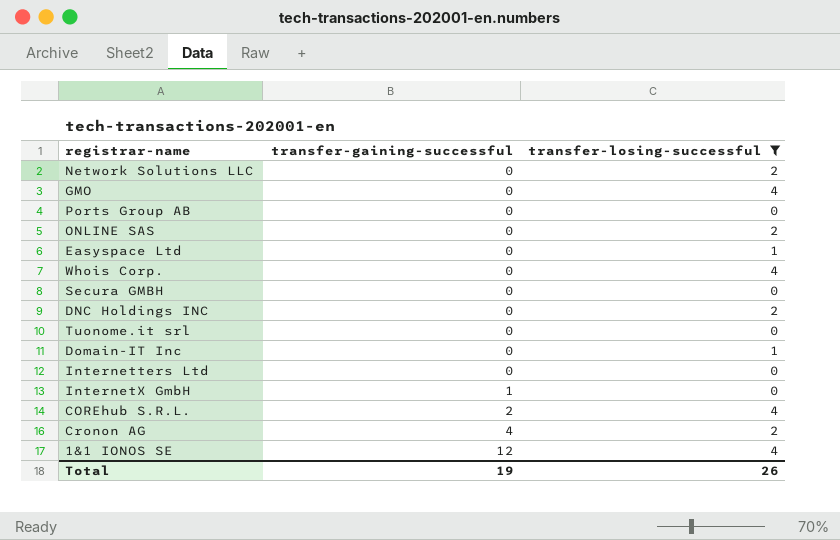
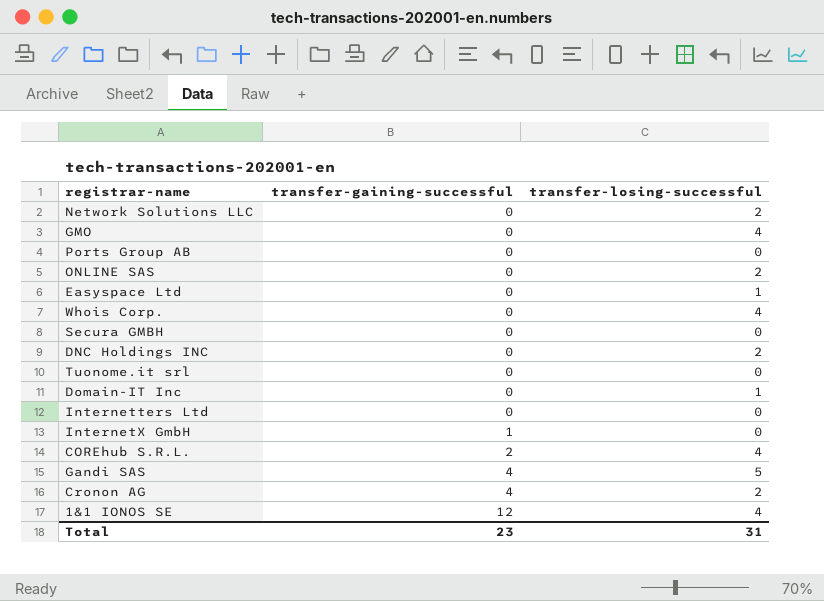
filter: transfer-losing-successful != 5 -> none
Total | transfer-gaining-successful: 19 -> 23
Total | transfer-losing-successful: 26 -> 31

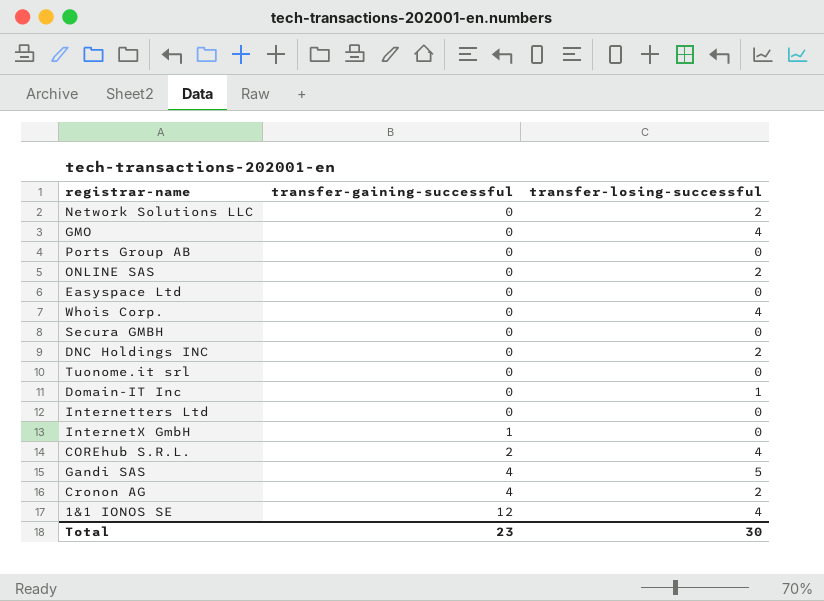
Easyspace Ltd | transfer-losing-successful: 1 -> 0
Total | transfer-losing-successful: 31 -> 30

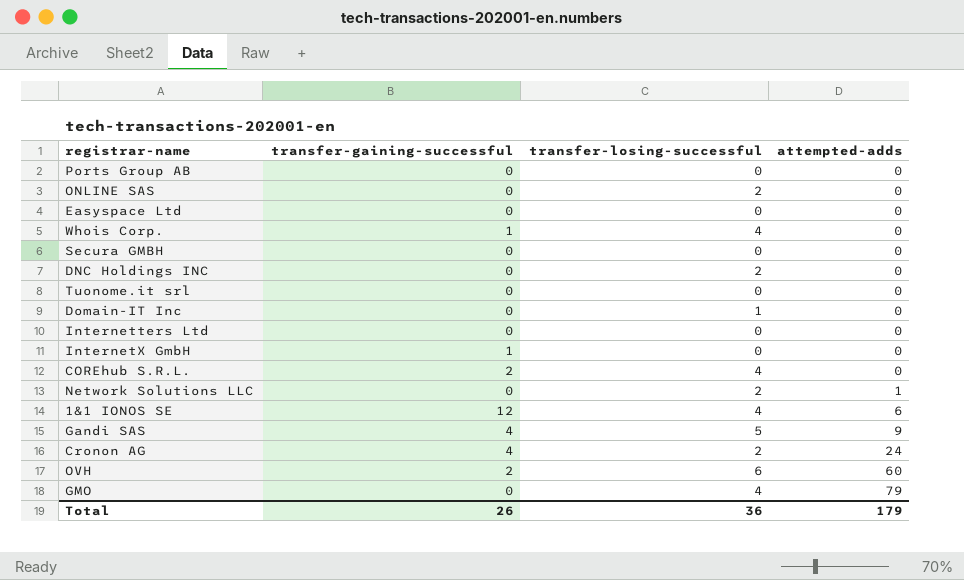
row order: transfer-gaining-successful ascending -> attempted-adds ascending
column attempted-adds | position: none -> 4
Whois Corp. | transfer-gaining-successful: 0 -> 1
row OVH: none -> 2 | 6 | 60
Total | transfer-gaining-successful: 23 -> 26
Total | transfer-losing-successful: 30 -> 36

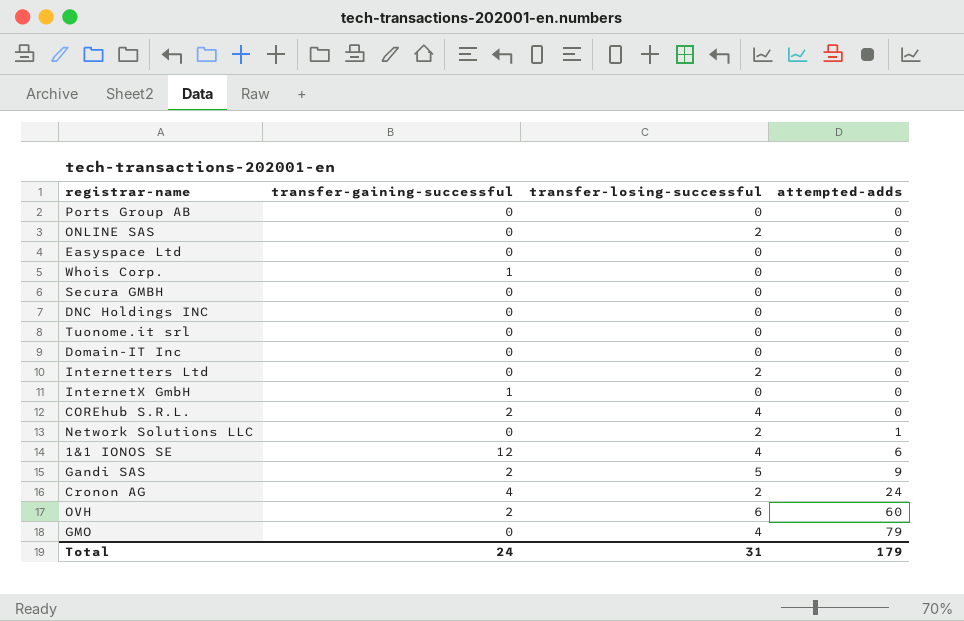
Whois Corp. | transfer-losing-successful: 4 -> 0
DNC Holdings INC | transfer-losing-successful: 2 -> 0
Domain-IT Inc | transfer-losing-successful: 1 -> 0
Internetters Ltd | transfer-losing-successful: 0 -> 2
Gandi SAS | transfer-gaining-successful: 4 -> 2
Total | transfer-gaining-successful: 26 -> 24
Total | transfer-losing-successful: 36 -> 31

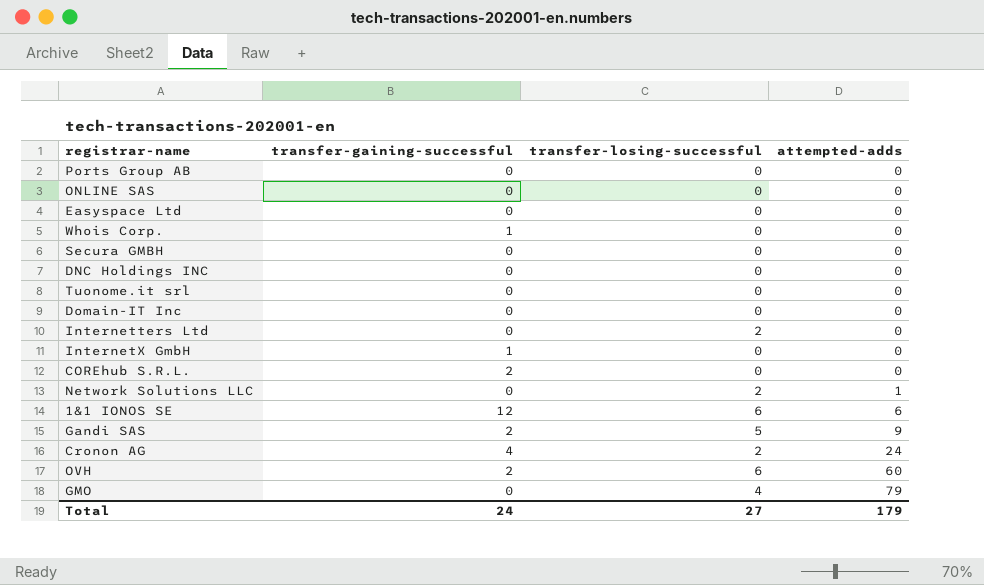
ONLINE SAS | transfer-losing-successful: 2 -> 0
COREhub S.R.L. | transfer-losing-successful: 4 -> 0
1&1 IONOS SE | transfer-losing-successful: 4 -> 6
Total | transfer-losing-successful: 31 -> 27

